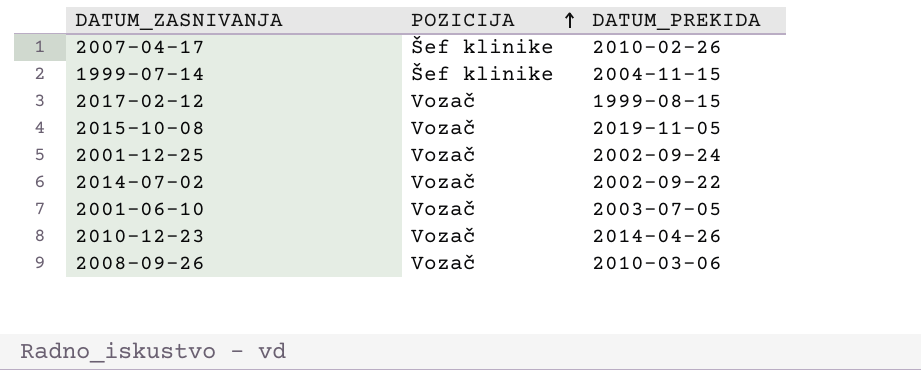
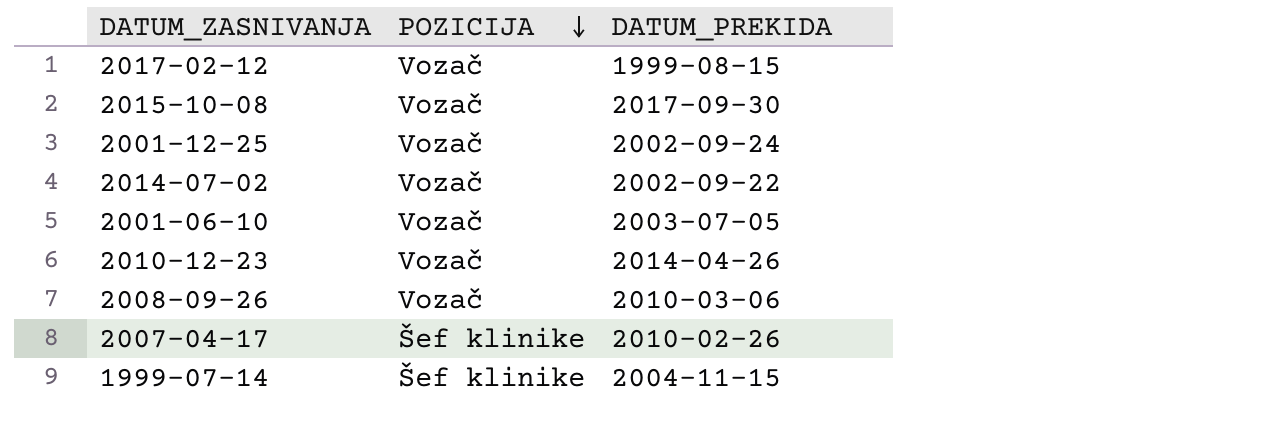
row order: POZICIJA ascending -> POZICIJA descending
2015-10-08 | DATUM_PREKIDA: 2019-11-05 -> 2017-09-30

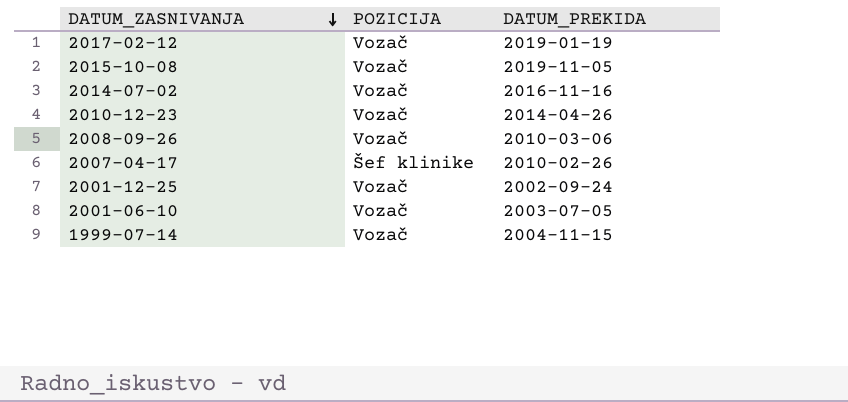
row order: POZICIJA descending -> DATUM_ZASNIVANJA descending
2017-02-12 | DATUM_PREKIDA: 1999-08-15 -> 2019-01-19
2015-10-08 | DATUM_PREKIDA: 2017-09-30 -> 2019-11-05
2014-07-02 | DATUM_PREKIDA: 2002-09-22 -> 2016-11-16
1999-07-14 | POZICIJA: Šef klinike -> Vozač

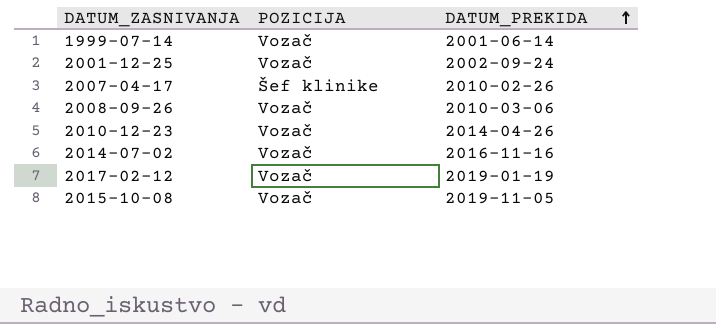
row order: DATUM_ZASNIVANJA descending -> DATUM_PREKIDA ascending
row 2001-06-10: Vozač | 2003-07-05 -> none
1999-07-14 | DATUM_PREKIDA: 2004-11-15 -> 2001-06-14

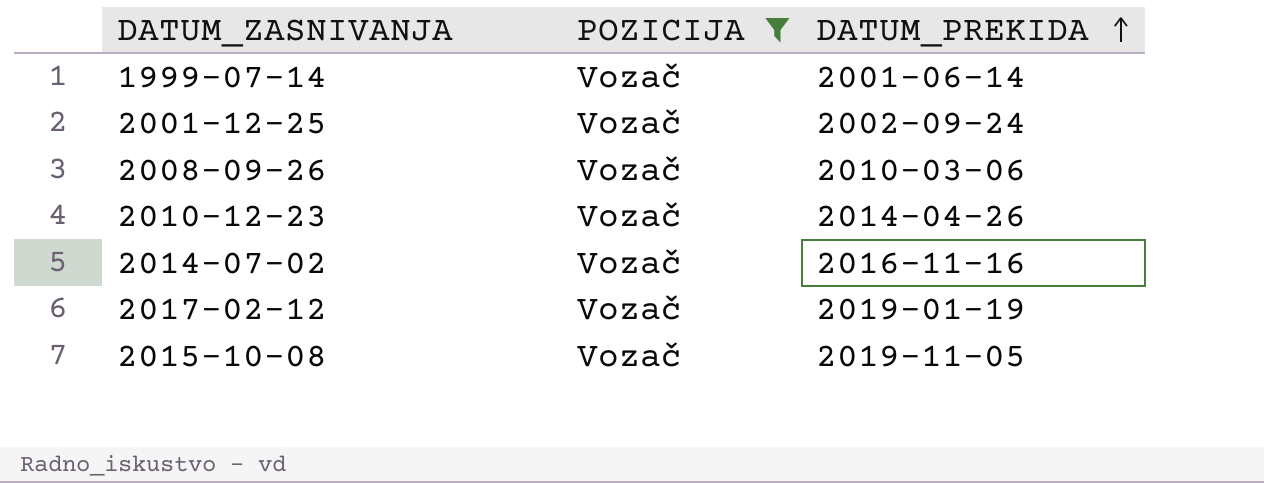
filter: none -> POZICIJA = Vozač

